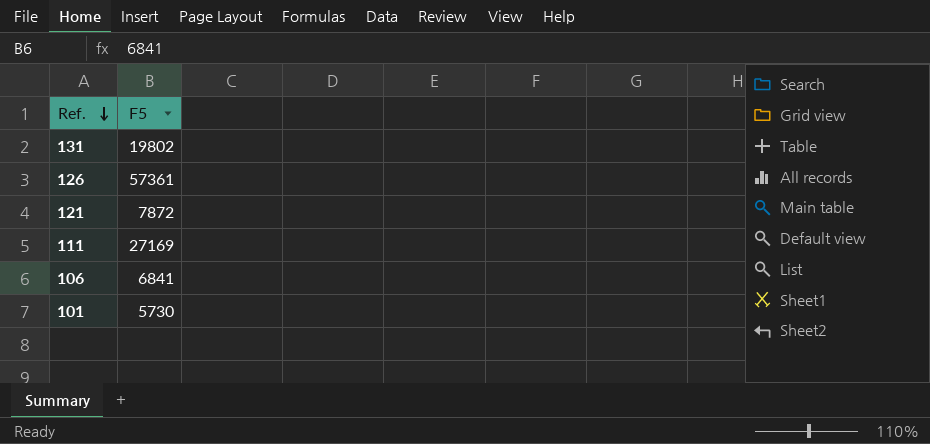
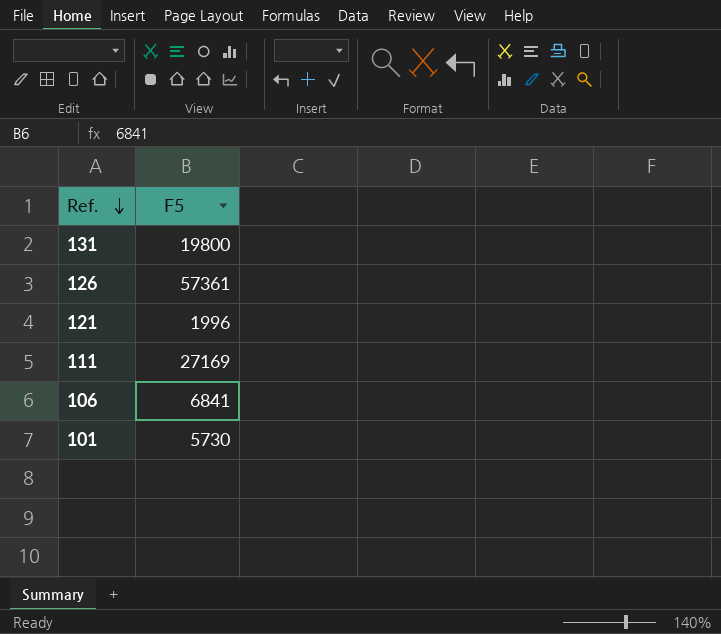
131 | F5: 19802 -> 19800
121 | F5: 7872 -> 1996

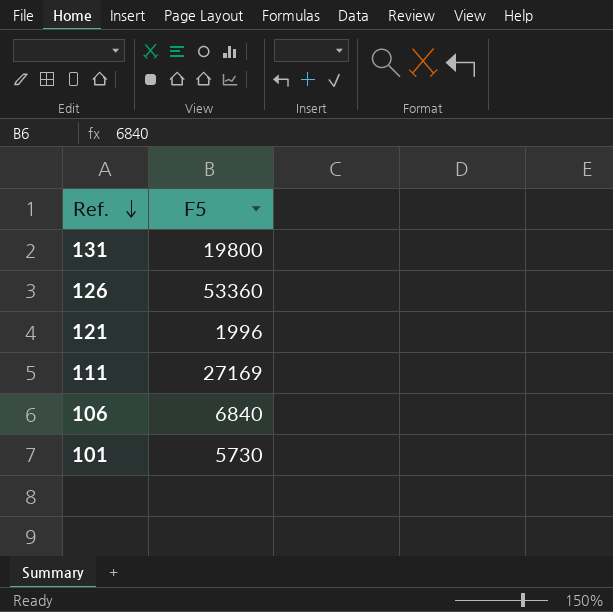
126 | F5: 57361 -> 53360
106 | F5: 6841 -> 6840

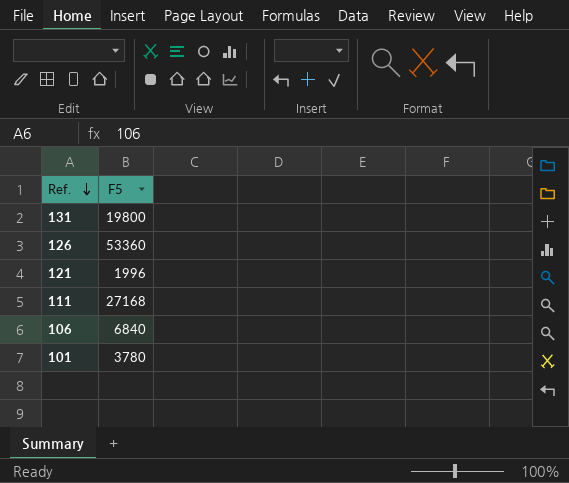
111 | F5: 27169 -> 27168
101 | F5: 5730 -> 3780

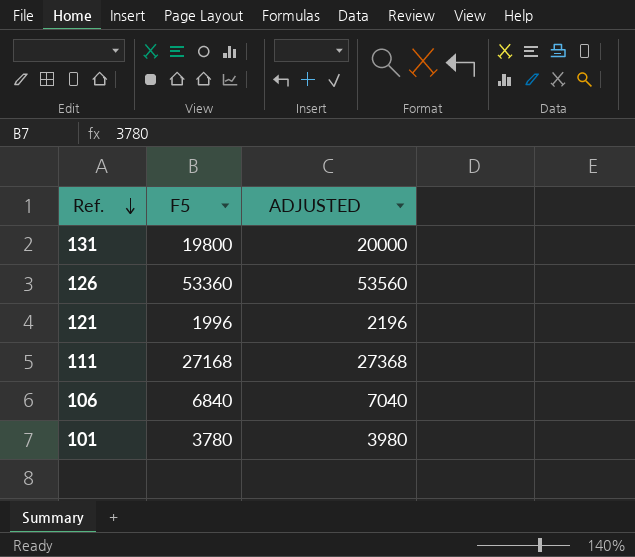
column ADJUSTED | formula: none -> [F5] + 200

